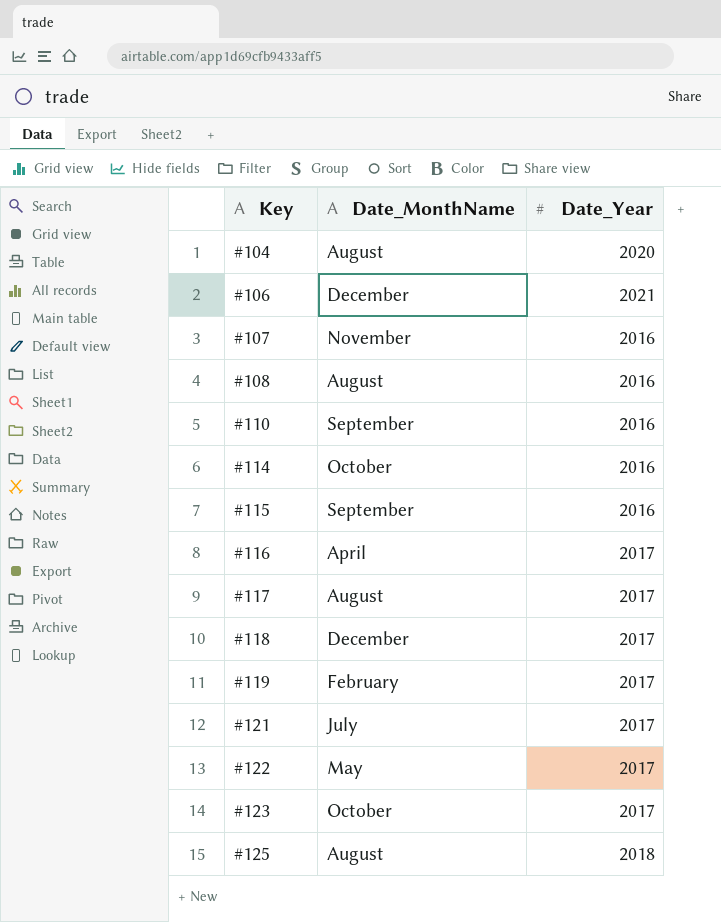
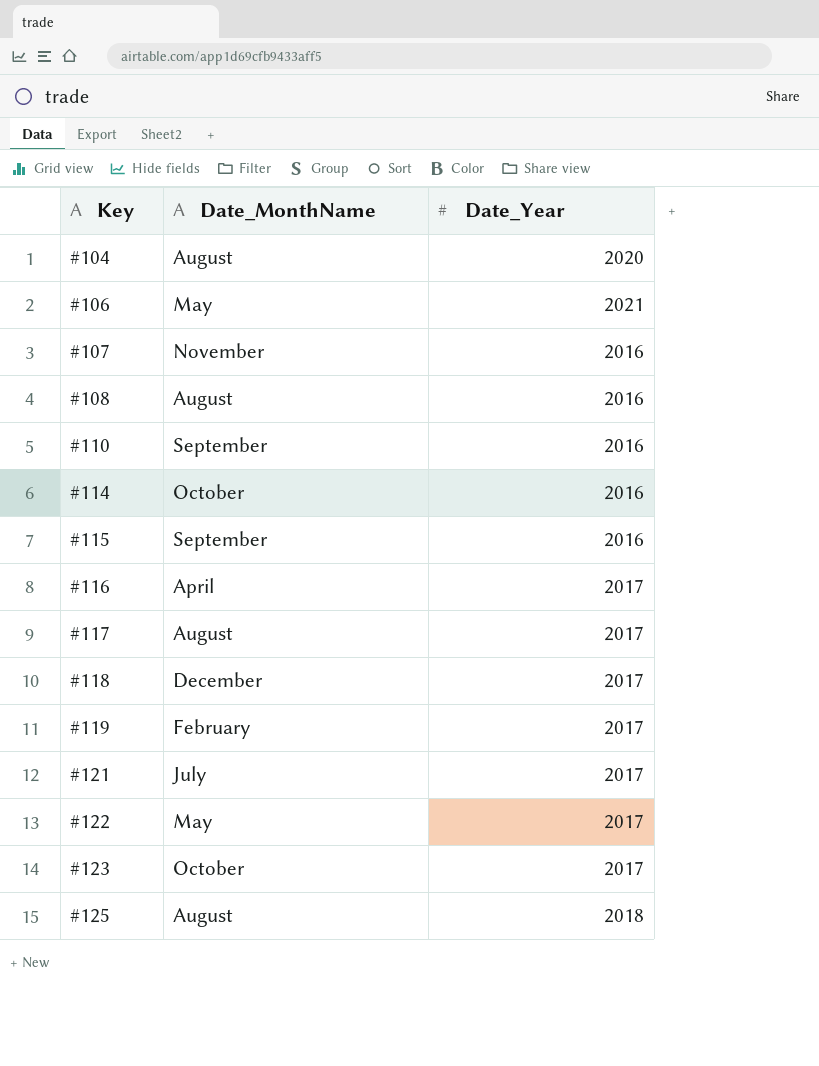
#106 | Date_MonthName: December -> May

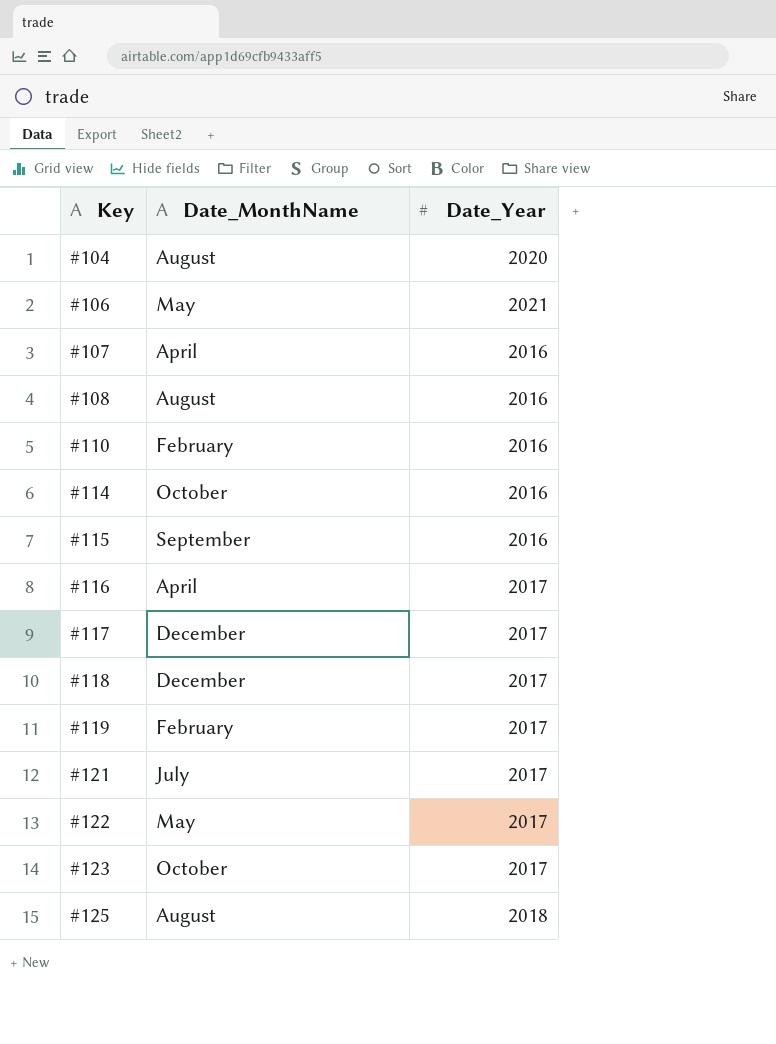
#107 | Date_MonthName: November -> April
#110 | Date_MonthName: September -> February
#117 | Date_MonthName: August -> December

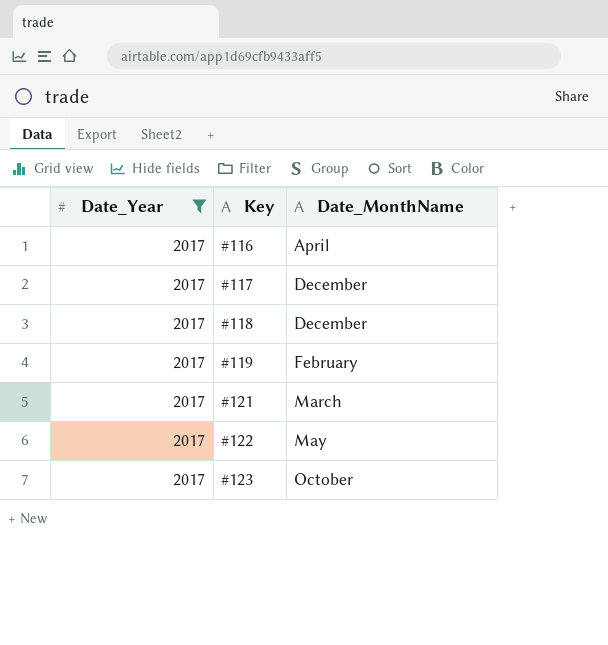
filter: none -> Date_Year = 2017
column Date_Year | position: 3 -> 1
#121 | Date_MonthName: July -> March

